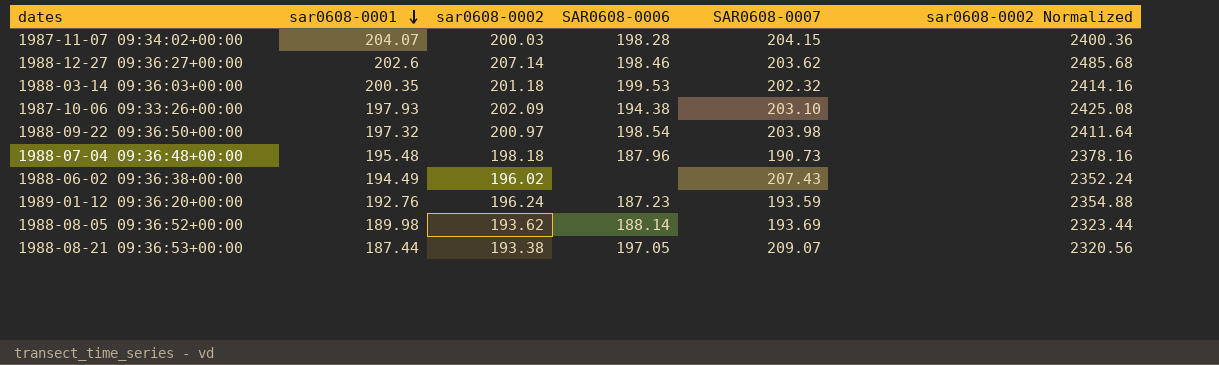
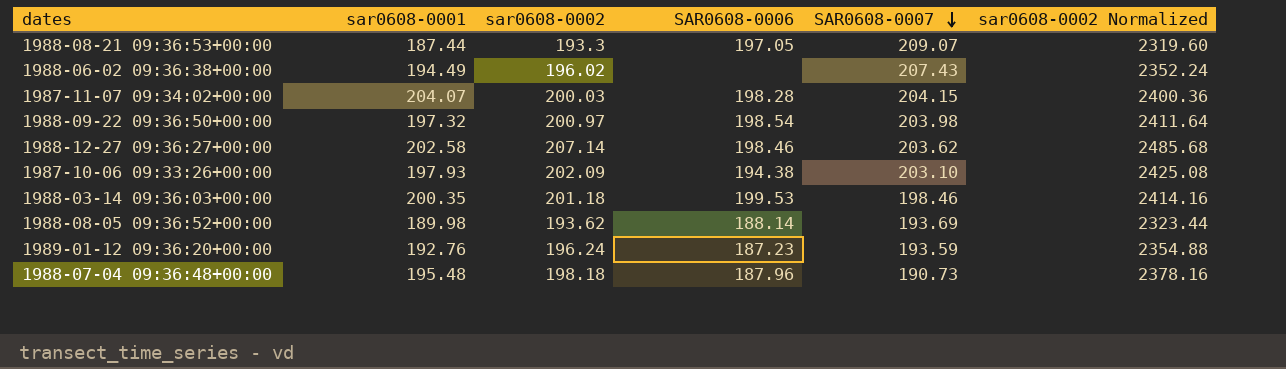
row order: sar0608-0001 descending -> SAR0608-0007 descending
1988-08-21 09:36:53+00:00 | sar0608-0002: 193.38 -> 193.3
1988-08-21 09:36:53+00:00 | sar0608-0002 Normalized: 2320.56 -> 2319.60
1988-12-27 09:36:27+00:00 | sar0608-0001: 202.6 -> 202.58
1988-03-14 09:36:03+00:00 | SAR0608-0007: 202.32 -> 198.46

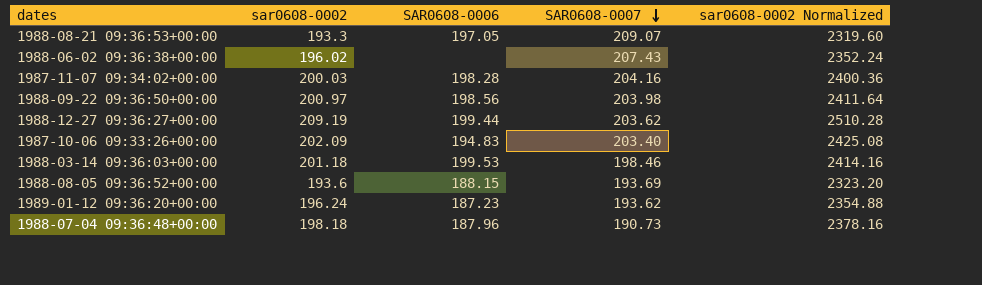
column sar0608-0001 | position: 2 -> none
1987-11-07 09:34:02+00:00 | SAR0608-0007: 204.15 -> 204.16
1988-09-22 09:36:50+00:00 | SAR0608-0006: 198.54 -> 198.56
1988-12-27 09:36:27+00:00 | sar0608-0002: 207.14 -> 209.19
1988-12-27 09:36:27+00:00 | SAR0608-0006: 198.46 -> 199.44
1988-12-27 09:36:27+00:00 | sar0608-0002 Normalized: 2485.68 -> 2510.28
1987-10-06 09:33:26+00:00 | SAR0608-0006: 194.38 -> 194.83
1987-10-06 09:33:26+00:00 | SAR0608-0007: 203.10 -> 203.40
1988-08-05 09:36:52+00:00 | sar0608-0002: 193.62 -> 193.6
1988-08-05 09:36:52+00:00 | SAR0608-0006: 188.14 -> 188.15
1988-08-05 09:36:52+00:00 | sar0608-0002 Normalized: 2323.44 -> 2323.20
1989-01-12 09:36:20+00:00 | SAR0608-0007: 193.59 -> 193.62

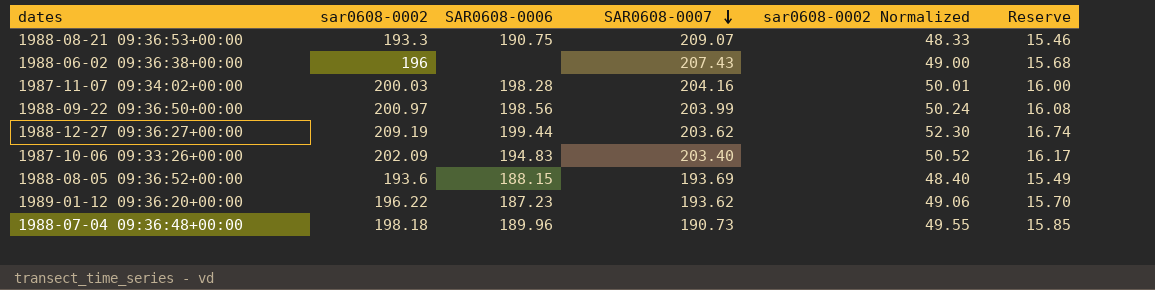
column sar0608-0002 Normalized | formula: [sar0608-0002] * 12 -> [sar0608-0002] * 0.25
column Reserve | formula: none -> [sar0608-0002] * 0.08
row 1988-03-14 09:36:03+00:00: 201.18 | 199.53 | 198.46 | 2414.16 -> none
1988-08-21 09:36:53+00:00 | SAR0608-0006: 197.05 -> 190.75
1988-06-02 09:36:38+00:00 | sar0608-0002: 196.02 -> 196
1988-09-22 09:36:50+00:00 | SAR0608-0007: 203.98 -> 203.99
1989-01-12 09:36:20+00:00 | sar0608-0002: 196.24 -> 196.22
1988-07-04 09:36:48+00:00 | SAR0608-0006: 187.96 -> 189.96

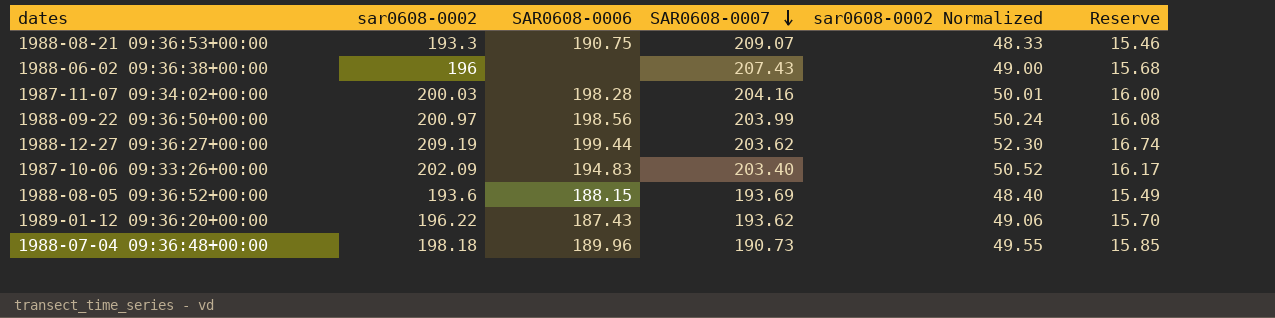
1989-01-12 09:36:20+00:00 | SAR0608-0006: 187.23 -> 187.43

